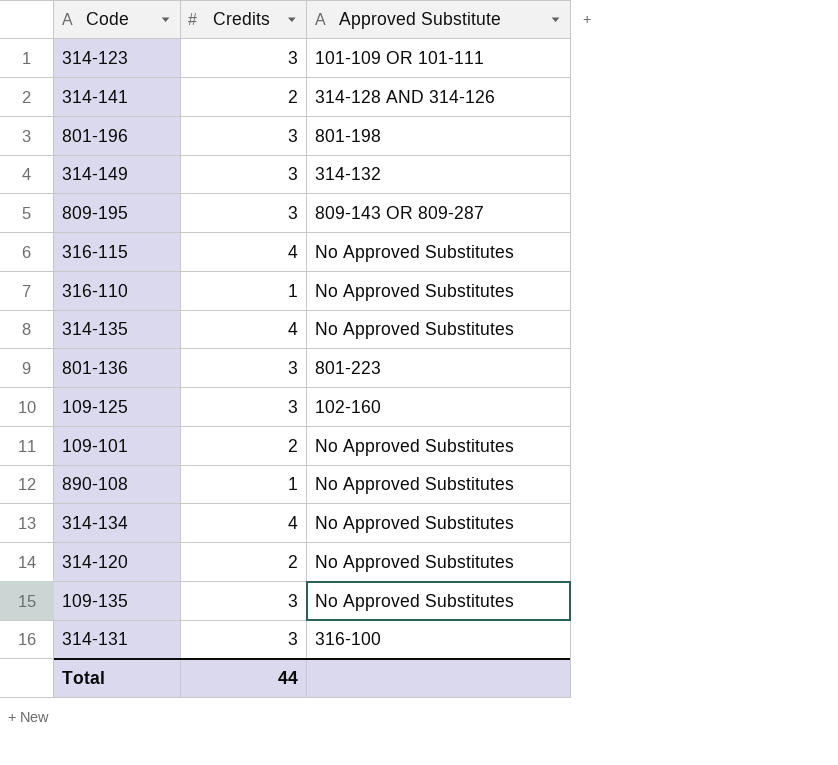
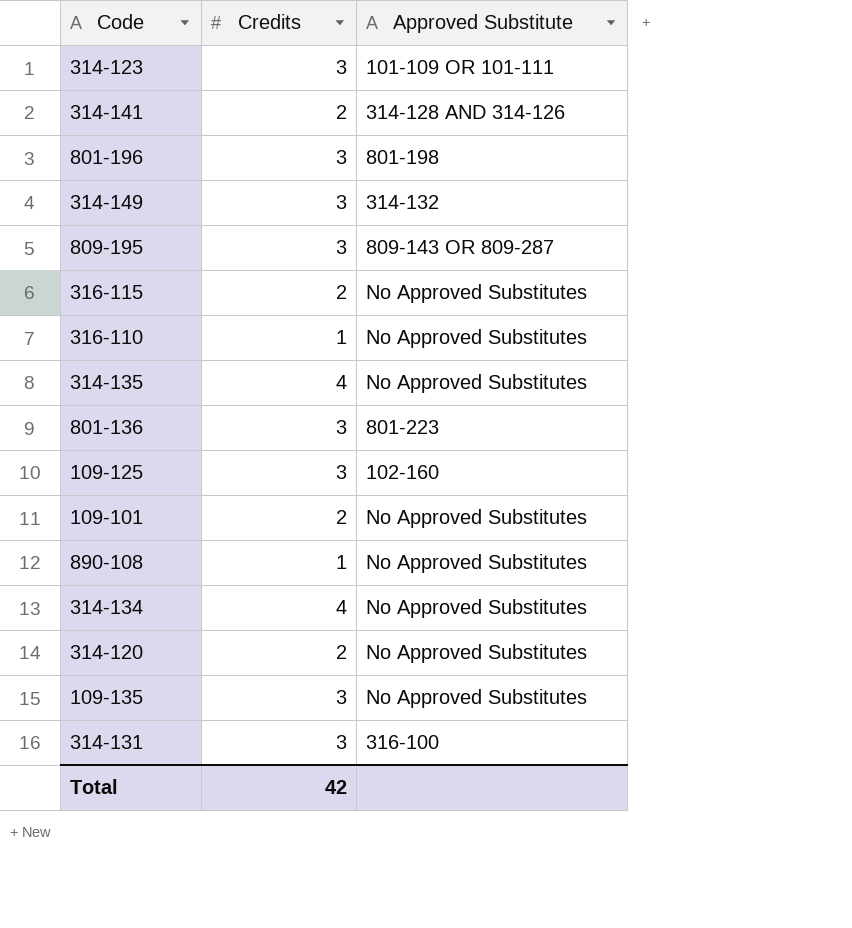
316-115 | Credits: 4 -> 2
Total | Credits: 44 -> 42

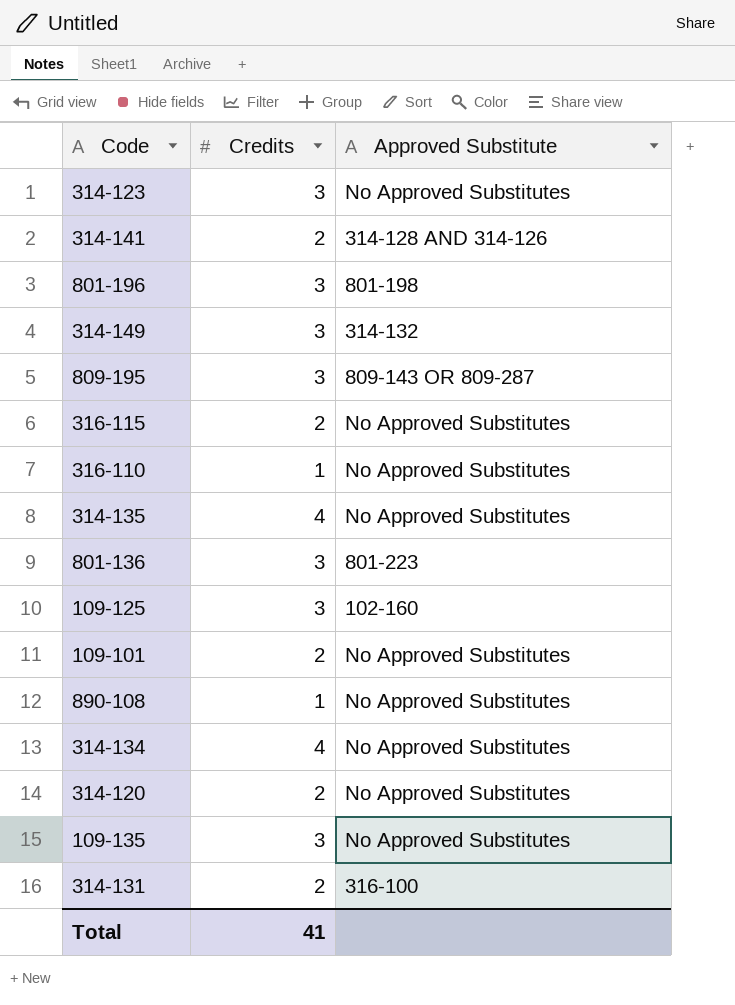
314-123 | Approved Substitute: 101-109 OR 101-111 -> No Approved Substitutes
314-131 | Credits: 3 -> 2
Total | Credits: 42 -> 41

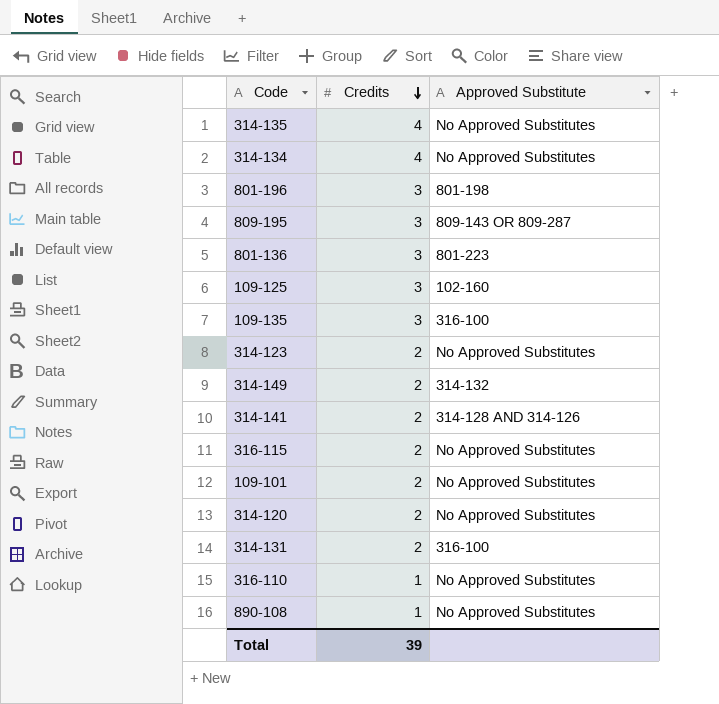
row order: none -> Credits descending
109-135 | Approved Substitute: No Approved Substitutes -> 316-100
314-123 | Credits: 3 -> 2
314-149 | Credits: 3 -> 2
Total | Credits: 41 -> 39

